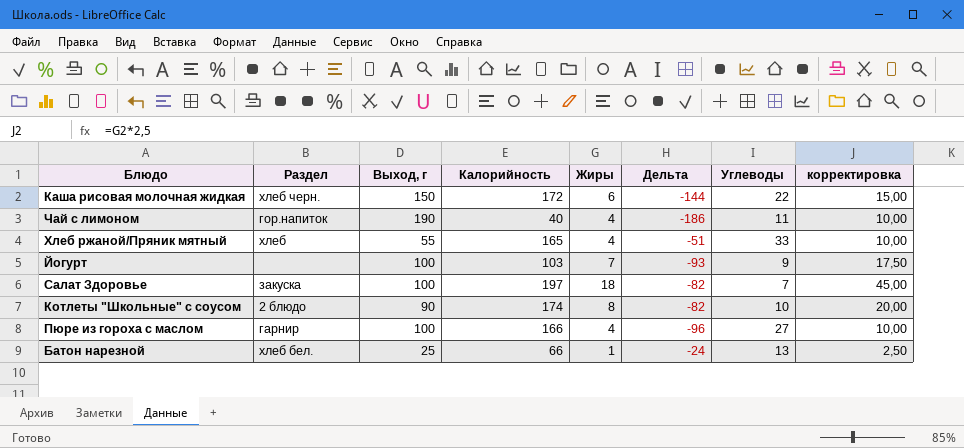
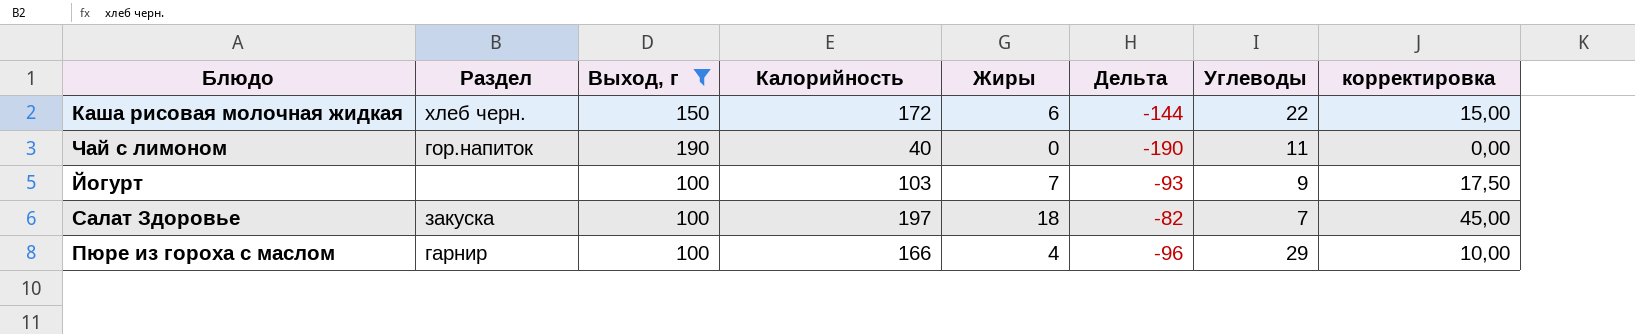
filter: none -> Выход, г >= 100
Чай с лимоном | Жиры: 4 -> 0
Чай с лимоном | Дельта: -186 -> -190
Чай с лимоном | корректировка: 10,00 -> 0,00
Пюре из гороха с маслом | Углеводы: 27 -> 29

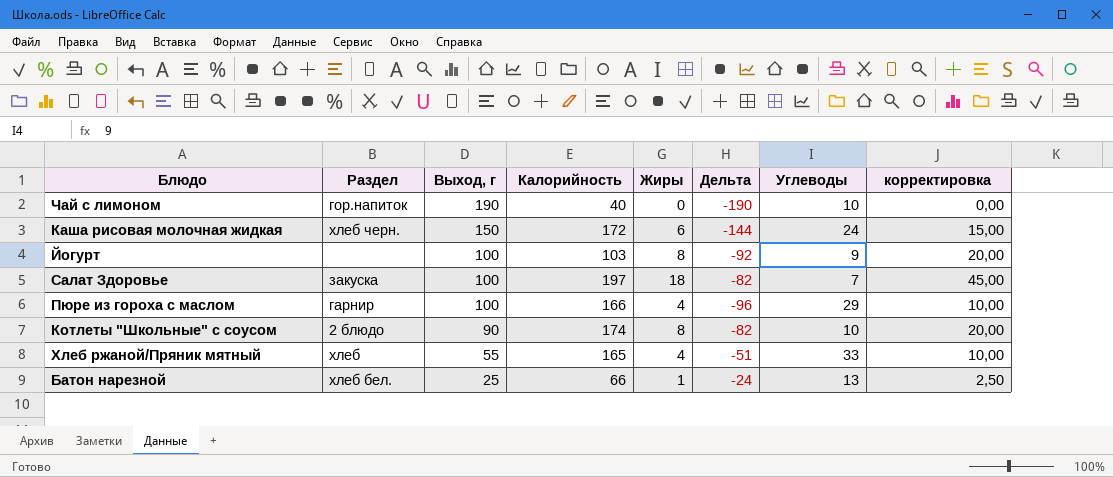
filter: Выход, г >= 100 -> none
row order: none -> Выход, г descending
Чай с лимоном | Углеводы: 11 -> 10
Каша рисовая молочная жидкая | Углеводы: 22 -> 24
Йогурт | Жиры: 7 -> 8
Йогурт | Дельта: -93 -> -92
Йогурт | корректировка: 17,50 -> 20,00

